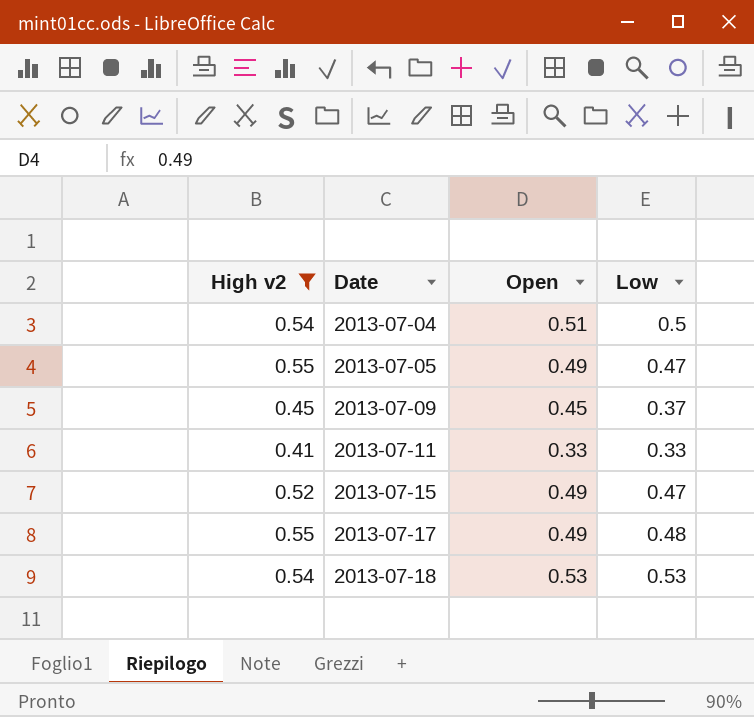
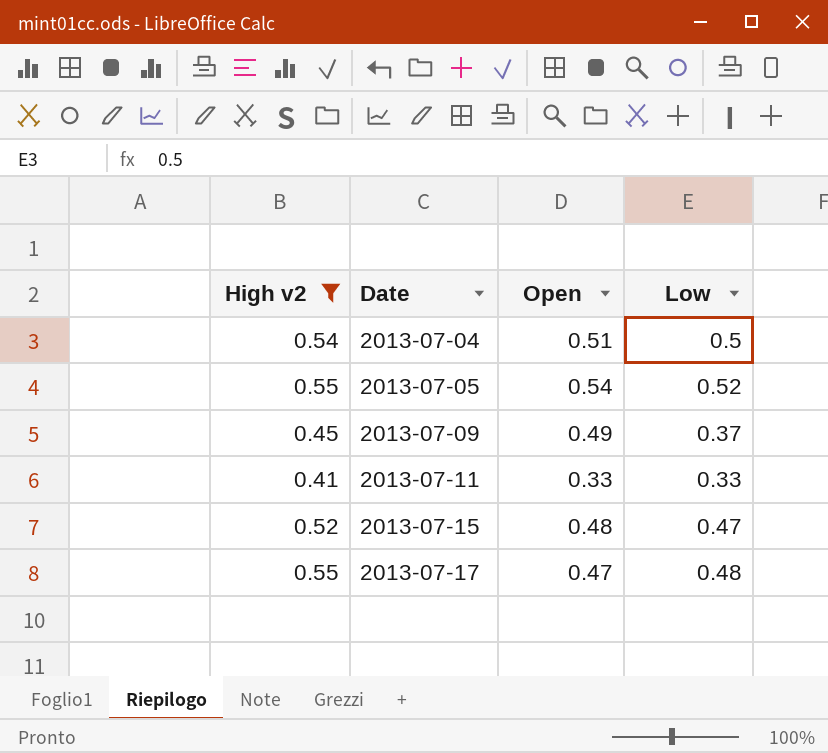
row 2013-07-18: 0.54 | 0.53 | 0.53 -> none
2013-07-05 | Open: 0.49 -> 0.54
2013-07-05 | Low: 0.47 -> 0.52
2013-07-09 | Open: 0.45 -> 0.49
2013-07-15 | Open: 0.49 -> 0.48
2013-07-17 | Open: 0.49 -> 0.47

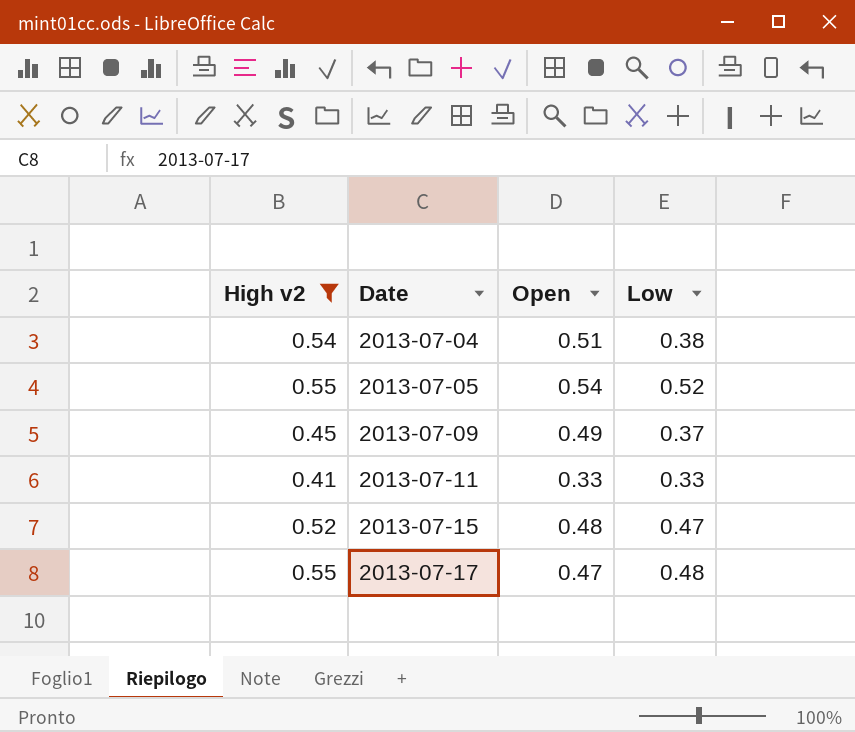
2013-07-04 | Low: 0.5 -> 0.38

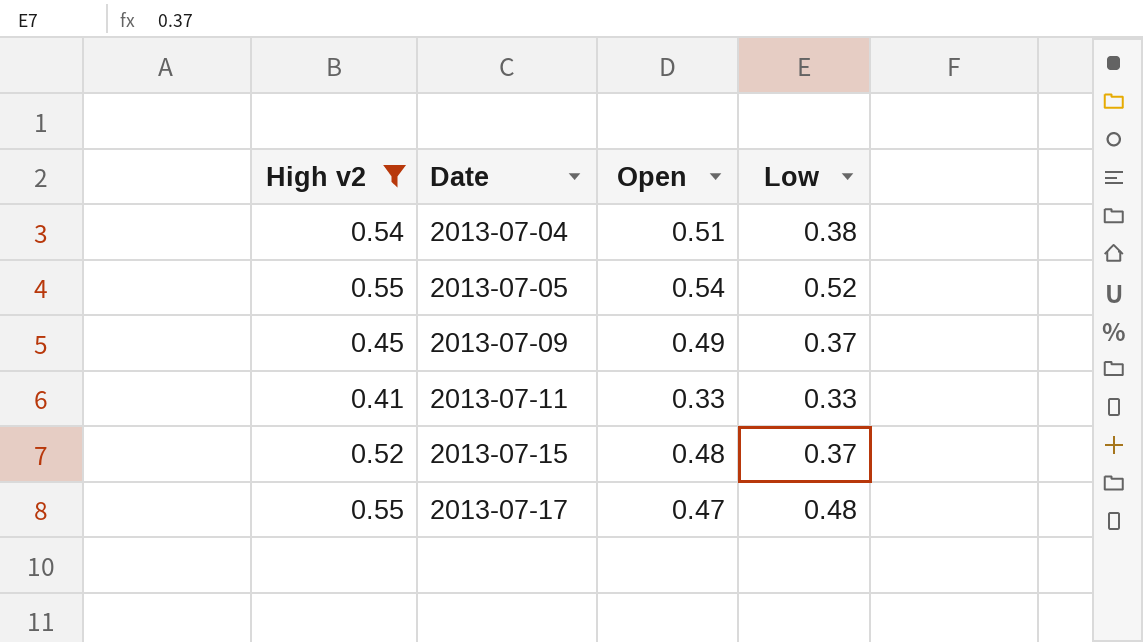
2013-07-15 | Low: 0.47 -> 0.37

